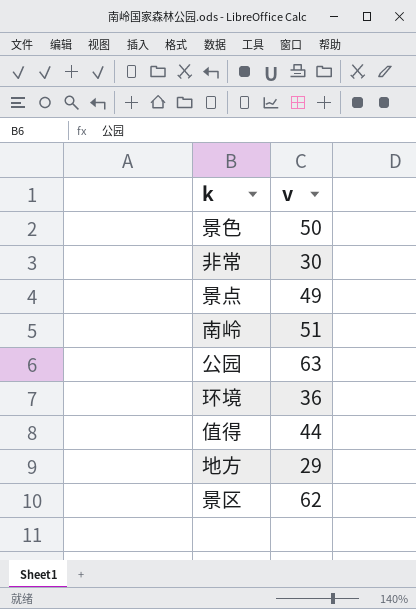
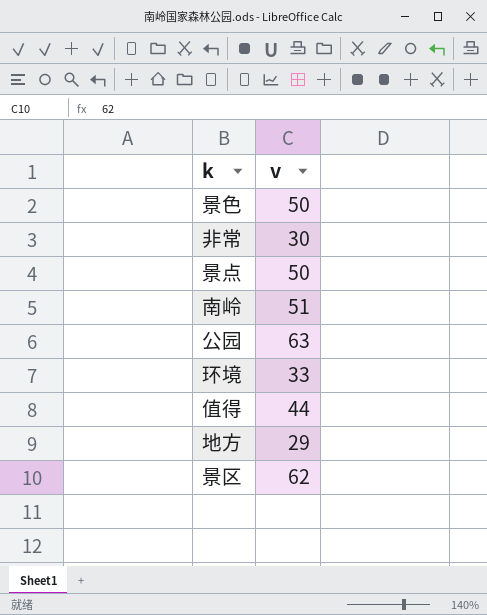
景点 | v: 49 -> 50
环境 | v: 36 -> 33

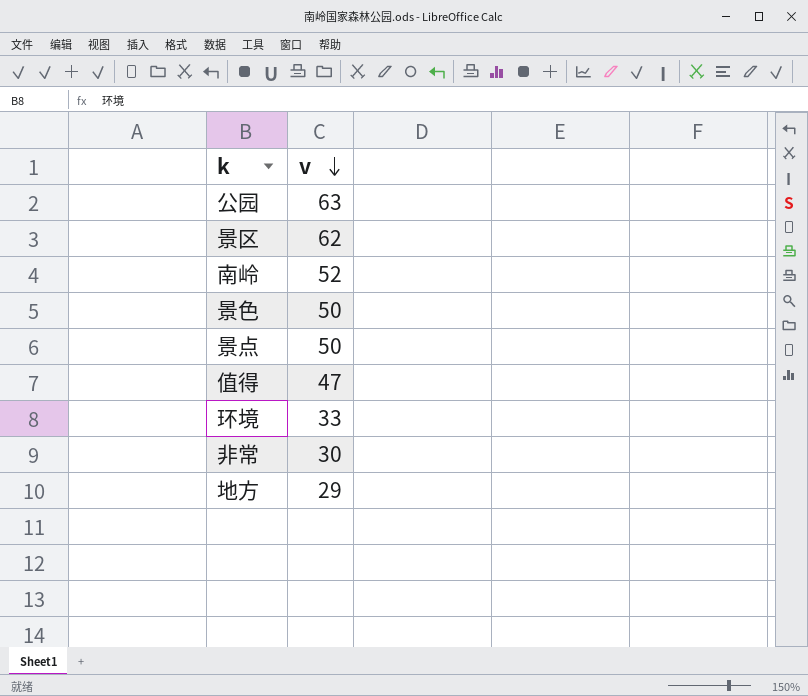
row order: none -> v descending
南岭 | v: 51 -> 52
值得 | v: 44 -> 47

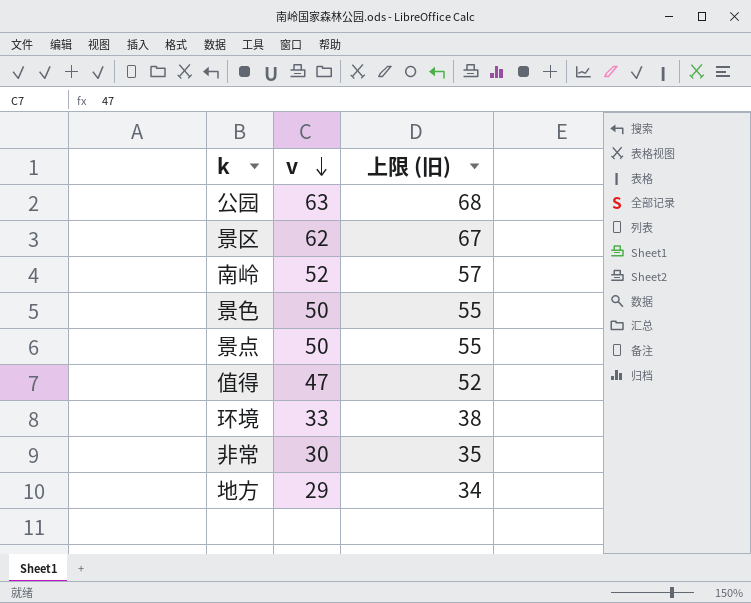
column 上限 (旧) | formula: none -> [v] + 5

